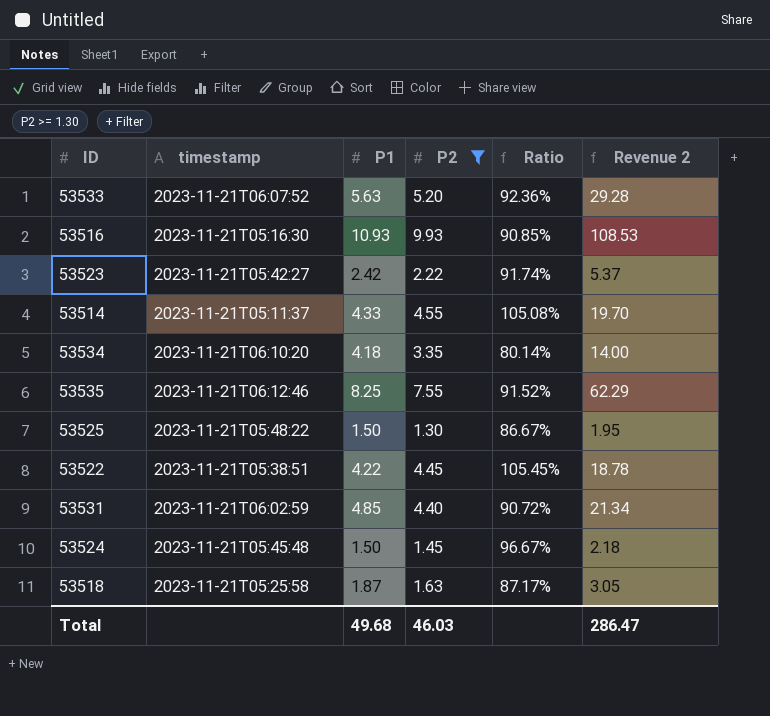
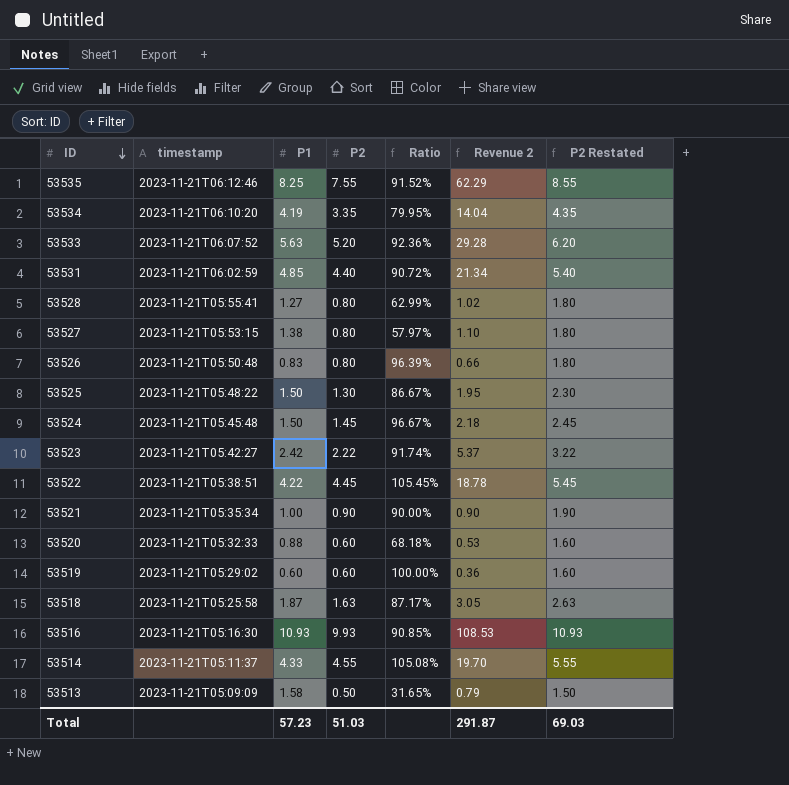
filter: P2 >= 1.30 -> none
row order: none -> ID descending
column P2 Restated | formula: none -> [P2] + 1
53534 | P1: 4.18 -> 4.19
53534 | Ratio: 80.14% -> 79.95%
53534 | Revenue 2: 14.00 -> 14.04
Total | P1: 49.68 -> 57.23
Total | P2: 46.03 -> 51.03
Total | Revenue 2: 286.47 -> 291.87

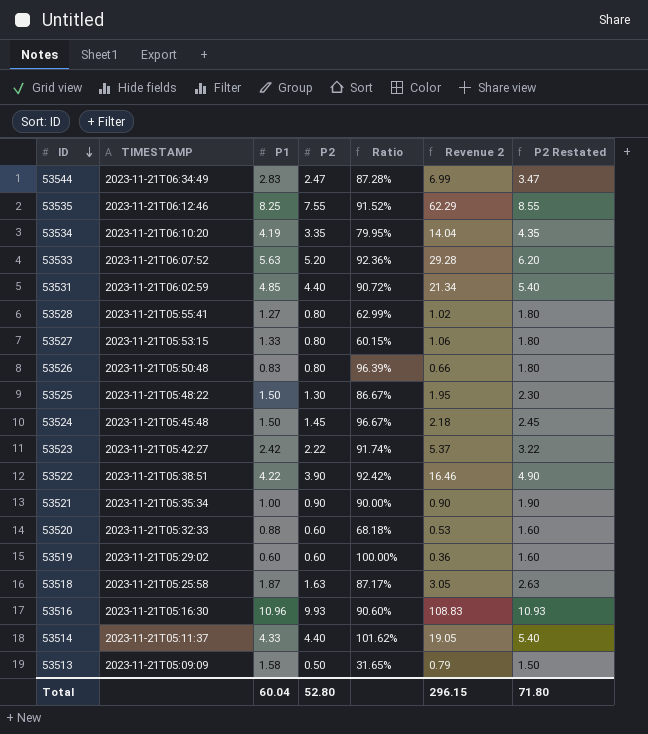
column name: timestamp -> TIMESTAMP
row 53544: none -> 2023-11-21T06:34:49 | 2.83 | 2.47 | 87.28% | 6.99 | 3.47
53527 | P1: 1.38 -> 1.33
53527 | Ratio: 57.97% -> 60.15%
53527 | Revenue 2: 1.10 -> 1.06
53522 | P2: 4.45 -> 3.90
53522 | Ratio: 105.45% -> 92.42%
53522 | Revenue 2: 18.78 -> 16.46
53522 | P2 Restated: 5.45 -> 4.90
53516 | P1: 10.93 -> 10.96
53516 | Ratio: 90.85% -> 90.60%
53516 | Revenue 2: 108.53 -> 108.83
53514 | P2: 4.55 -> 4.40
53514 | Ratio: 105.08% -> 101.62%
53514 | Revenue 2: 19.70 -> 19.05
53514 | P2 Restated: 5.55 -> 5.40
Total | P1: 57.23 -> 60.04
Total | P2: 51.03 -> 52.80
Total | Revenue 2: 291.87 -> 296.15
Total | P2 Restated: 69.03 -> 71.80

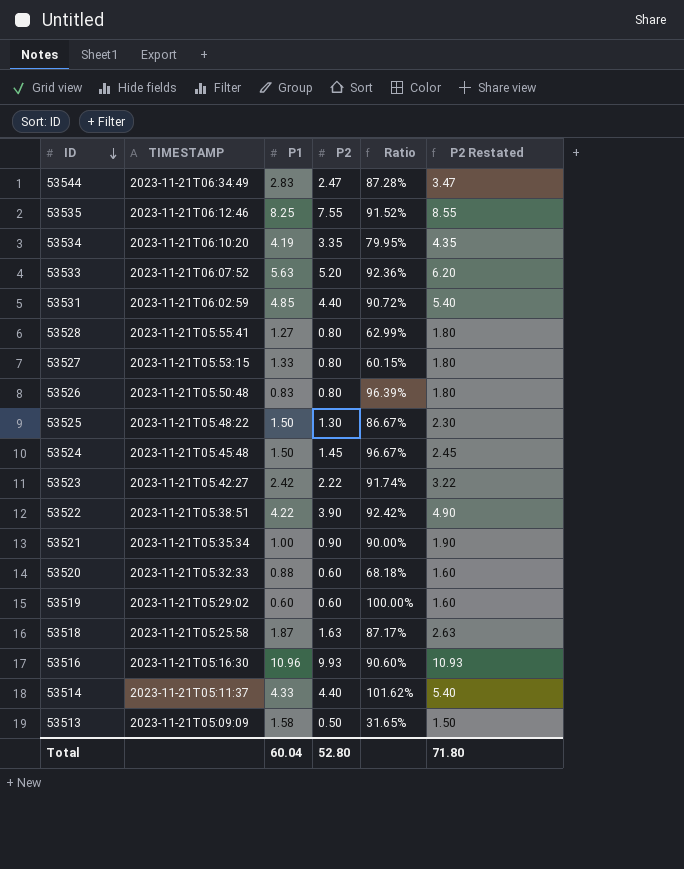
column Revenue 2 | formula: [P1] * [P2] -> none

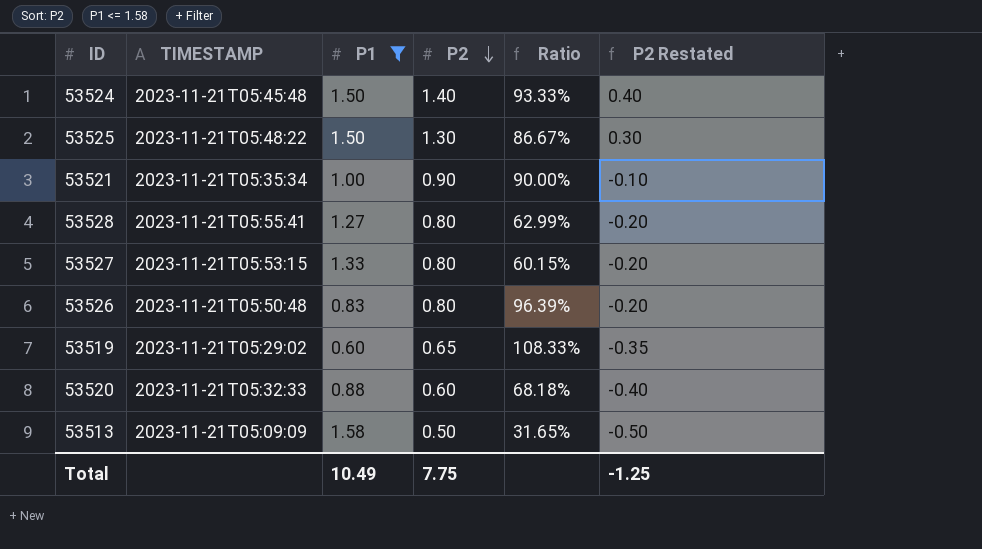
filter: none -> P1 <= 1.58
row order: ID descending -> P2 descending
column P2 Restated | formula: [P2] + 1 -> [P2] - 1
53524 | P2: 1.45 -> 1.40
53524 | Ratio: 96.67% -> 93.33%
53519 | P2: 0.60 -> 0.65
53519 | Ratio: 100.00% -> 108.33%
Total | P1: 60.04 -> 10.49
Total | P2: 52.80 -> 7.75
Total | P2 Restated: 71.80 -> -1.25

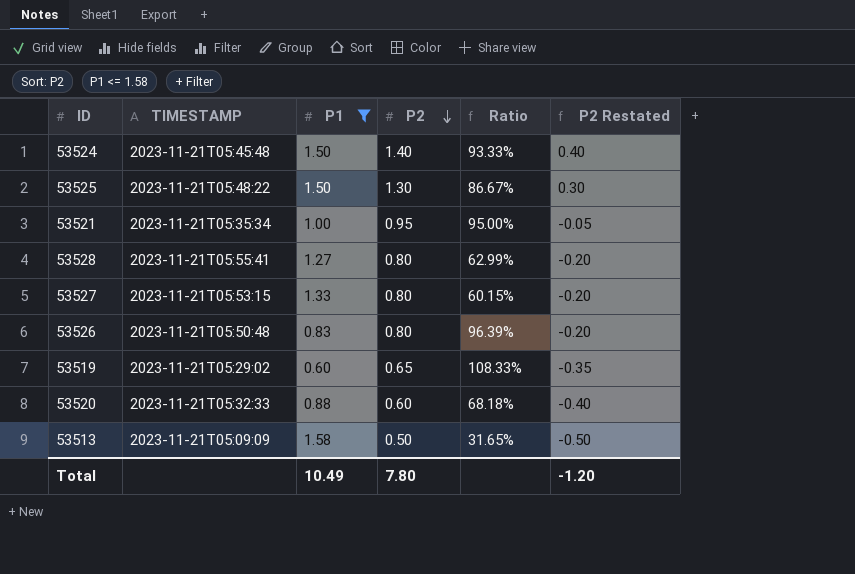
53521 | P2: 0.90 -> 0.95
53521 | Ratio: 90.00% -> 95.00%
53521 | P2 Restated: -0.10 -> -0.05
Total | P2: 7.75 -> 7.80
Total | P2 Restated: -1.25 -> -1.20

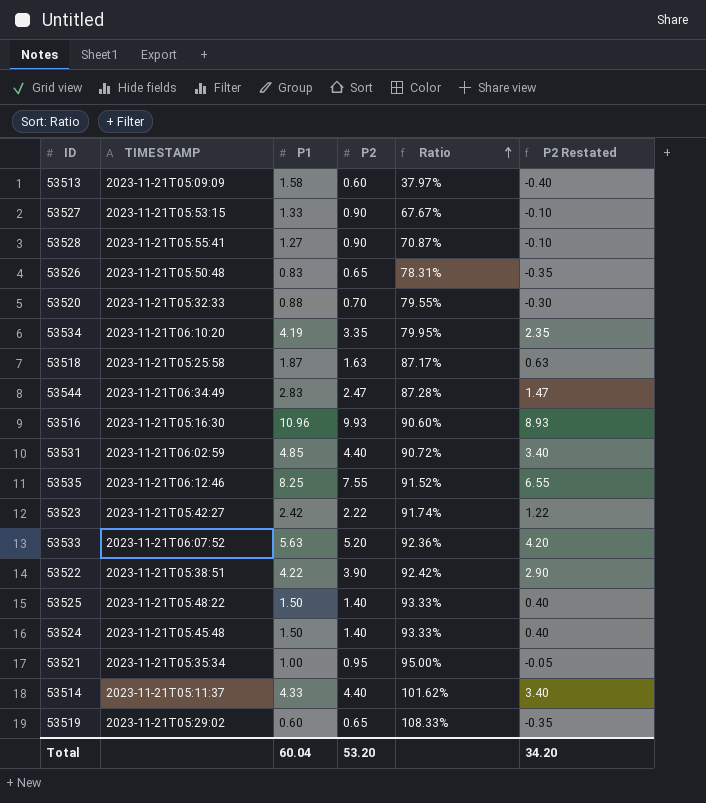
filter: P1 <= 1.58 -> none
row order: P2 descending -> Ratio ascending
53513 | P2: 0.50 -> 0.60
53513 | Ratio: 31.65% -> 37.97%
53513 | P2 Restated: -0.50 -> -0.40
53527 | P2: 0.80 -> 0.90
53527 | Ratio: 60.15% -> 67.67%
53527 | P2 Restated: -0.20 -> -0.10
53528 | P2: 0.80 -> 0.90
53528 | Ratio: 62.99% -> 70.87%
53528 | P2 Restated: -0.20 -> -0.10
53526 | P2: 0.80 -> 0.65
53526 | Ratio: 96.39% -> 78.31%
53526 | P2 Restated: -0.20 -> -0.35
53520 | P2: 0.60 -> 0.70
53520 | Ratio: 68.18% -> 79.55%
53520 | P2 Restated: -0.40 -> -0.30
53525 | P2: 1.30 -> 1.40
53525 | Ratio: 86.67% -> 93.33%
53525 | P2 Restated: 0.30 -> 0.40
Total | P1: 10.49 -> 60.04
Total | P2: 7.80 -> 53.20
Total | P2 Restated: -1.20 -> 34.20

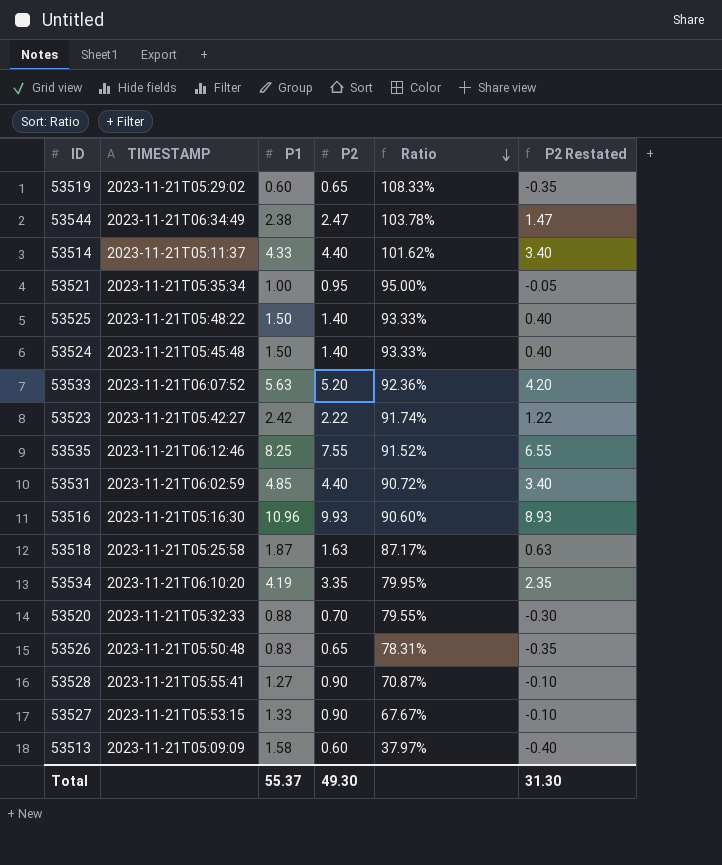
row order: Ratio ascending -> Ratio descending
row 53522: 2023-11-21T05:38:51 | 4.22 | 3.90 | 92.42% | 2.90 -> none
53544 | P1: 2.83 -> 2.38
53544 | Ratio: 87.28% -> 103.78%
Total | P1: 60.04 -> 55.37
Total | P2: 53.20 -> 49.30
Total | P2 Restated: 34.20 -> 31.30

